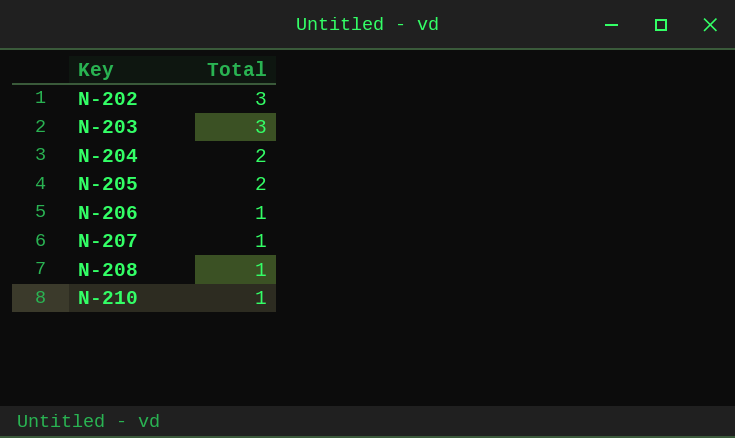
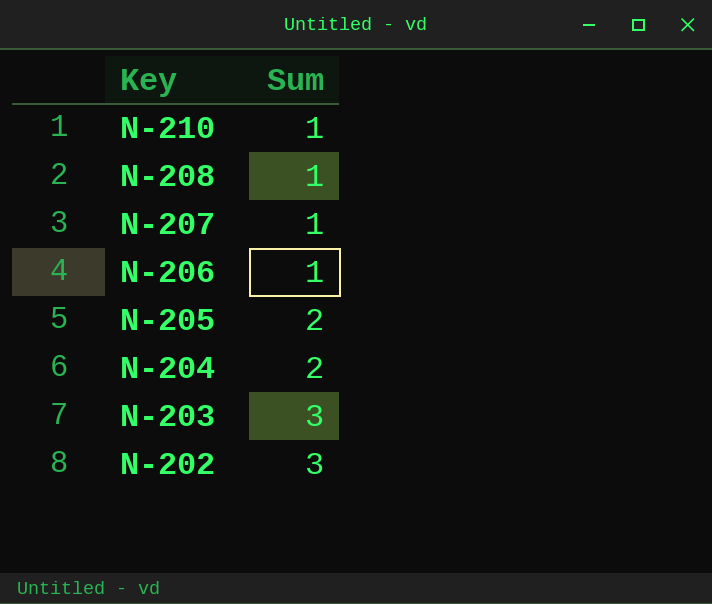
row order: Key ascending -> Key descending
column name: Total -> Sum

